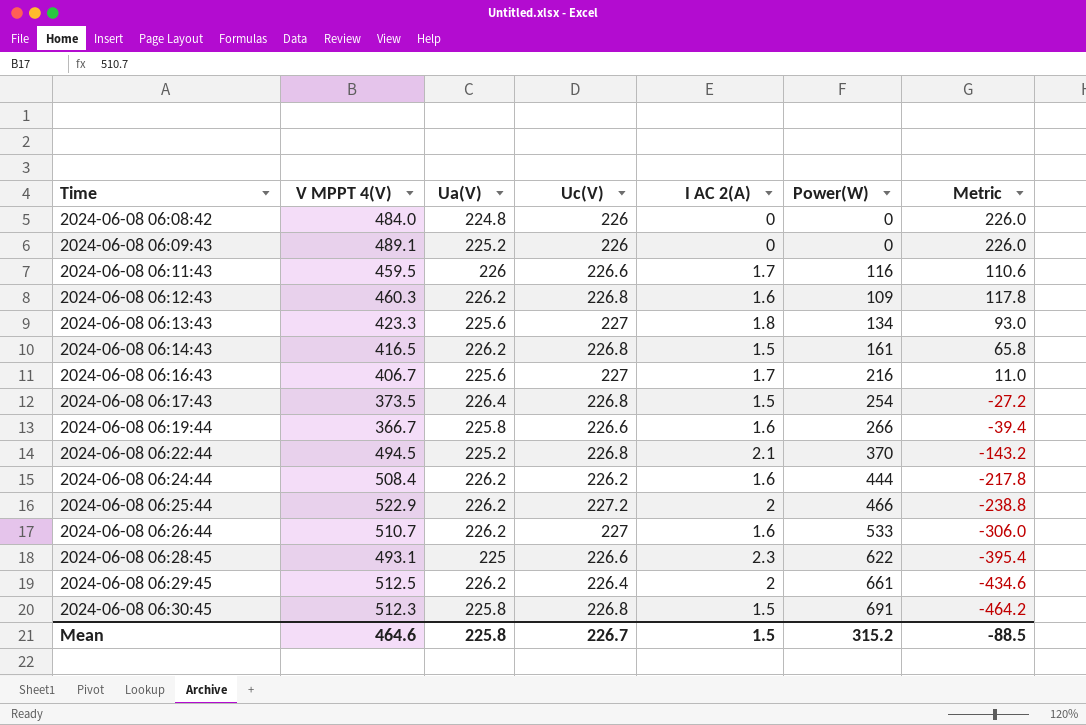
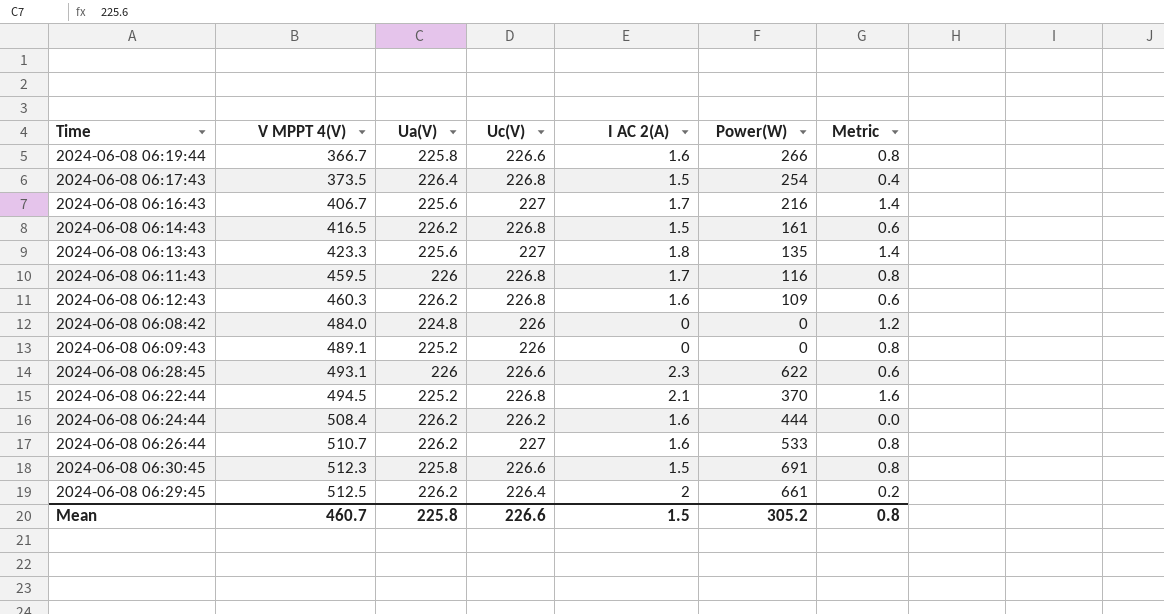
row order: Time ascending -> V MPPT 4(V) ascending
column Metric | formula: [Uc(V)] - [Power(W)] -> [Uc(V)] - [Ua(V)]
row 2024-06-08 06:25:44: 522.9 | 226.2 | 227.2 | 2 | 466 | -238.8 -> none
2024-06-08 06:13:43 | Power(W): 134 -> 135
2024-06-08 06:11:43 | Uc(V): 226.6 -> 226.8
2024-06-08 06:28:45 | Ua(V): 225 -> 226
2024-06-08 06:30:45 | Uc(V): 226.8 -> 226.6
Mean | V MPPT 4(V): 464.6 -> 460.7
Mean | Uc(V): 226.7 -> 226.6
Mean | Power(W): 315.2 -> 305.2
Mean | Metric: -88.5 -> 0.8

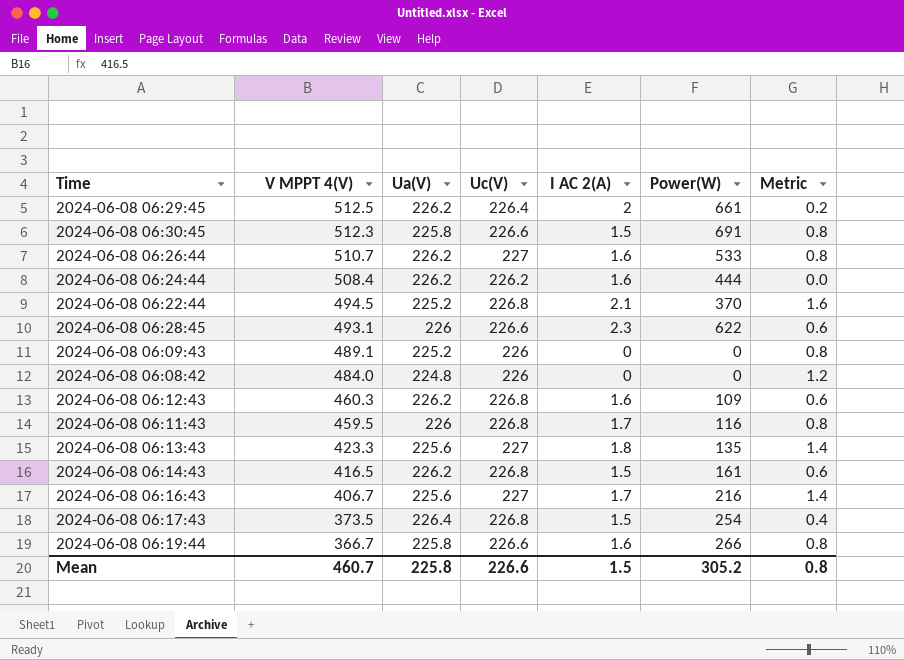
row order: V MPPT 4(V) ascending -> V MPPT 4(V) descending

